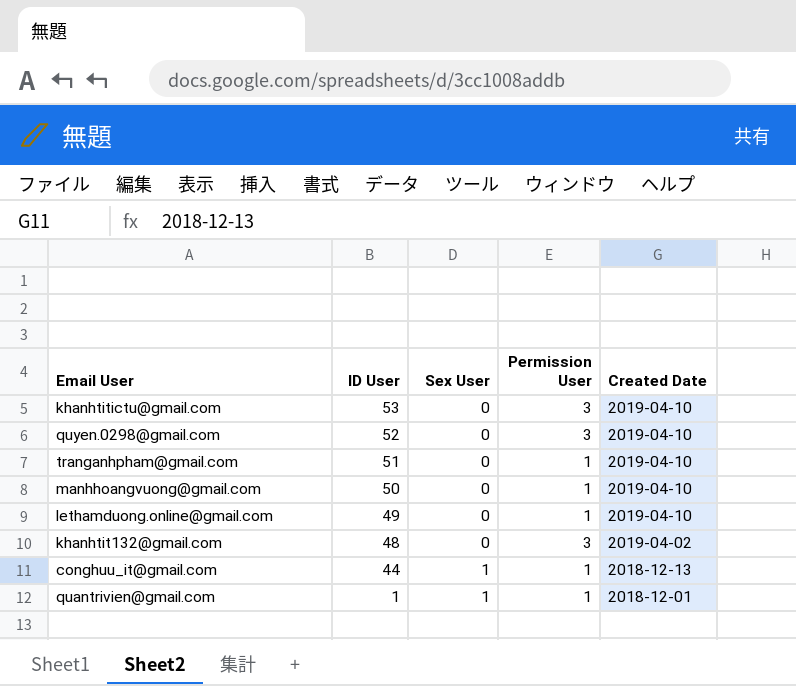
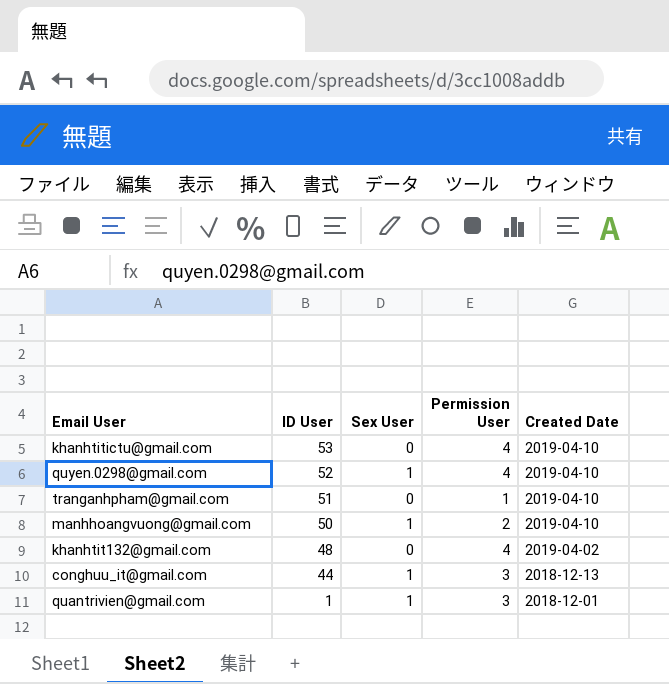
row lethamduong.online@gmail.com: 49 | 0 | 1 | 2019-04-10 -> none
khanhtitictu@gmail.com | Permission User: 3 -> 4
quyen.0298@gmail.com | Sex User: 0 -> 1
quyen.0298@gmail.com | Permission User: 3 -> 4
manhhoangvuong@gmail.com | Sex User: 0 -> 1
manhhoangvuong@gmail.com | Permission User: 1 -> 2
khanhtit132@gmail.com | Permission User: 3 -> 4
conghuu_it@gmail.com | Permission User: 1 -> 3
quantrivien@gmail.com | Permission User: 1 -> 3

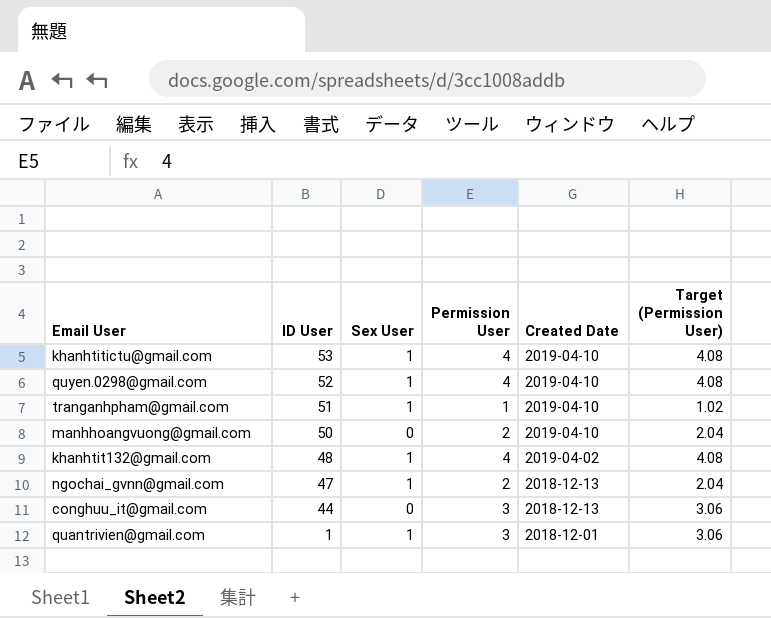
column Target (Permission User) | formula: none -> [Permission User] * 1.02
khanhtitictu@gmail.com | Sex User: 0 -> 1
tranganhpham@gmail.com | Sex User: 0 -> 1
manhhoangvuong@gmail.com | Sex User: 1 -> 0
khanhtit132@gmail.com | Sex User: 0 -> 1
row ngochai_gvnn@gmail.com: none -> 47 | 1 | 2 | 2018-12-13 | 2.04
conghuu_it@gmail.com | Sex User: 1 -> 0

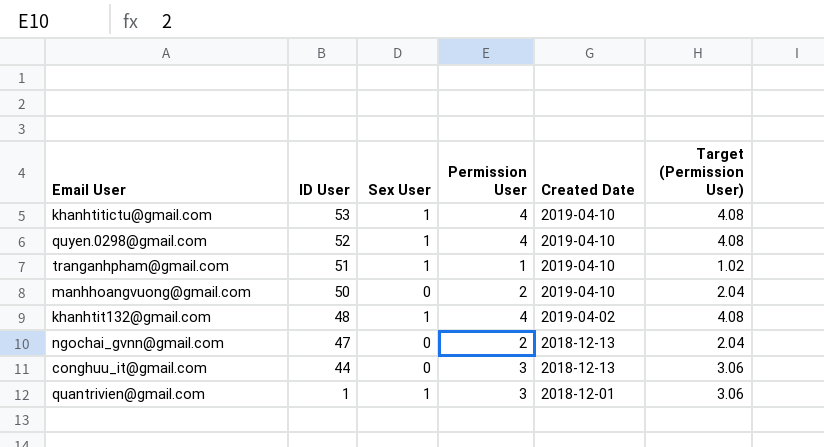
ngochai_gvnn@gmail.com | Sex User: 1 -> 0

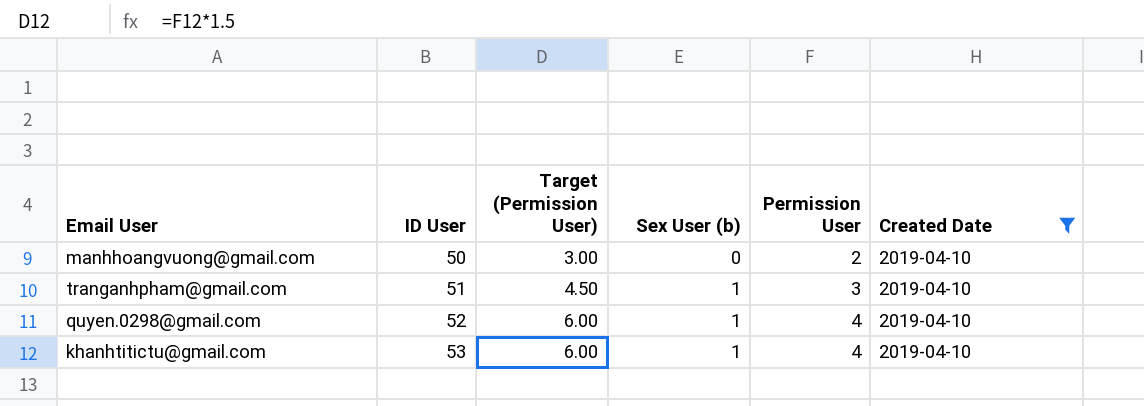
filter: none -> Created Date = 2019-04-10
row order: ID User descending -> ID User ascending
column Target (Permission User) | formula: [Permission User] * 1.02 -> [Permission User] * 1.5
column Target (Permission User) | position: 6 -> 3
column name: Sex User -> Sex User (b)
tranganhpham@gmail.com | Permission User: 1 -> 3

